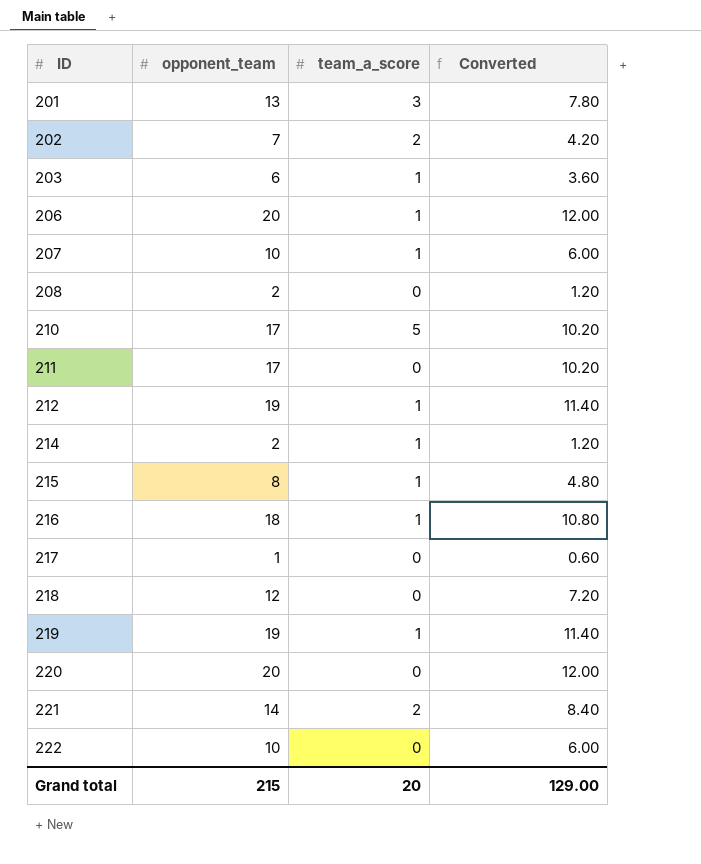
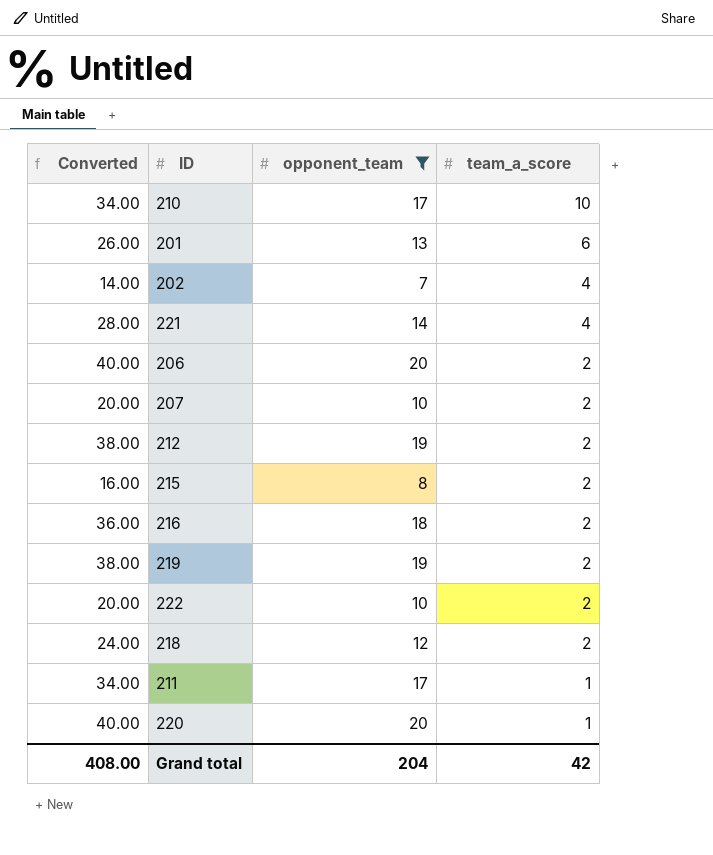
filter: none -> opponent_team >= 7
row order: ID ascending -> team_a_score descending
column Converted | formula: [opponent_team] * 0.6 -> [opponent_team] * 2
column Converted | position: 4 -> 1
210 | team_a_score: 5 -> 10
201 | team_a_score: 3 -> 6
202 | team_a_score: 2 -> 4
221 | team_a_score: 2 -> 4
206 | team_a_score: 1 -> 2
207 | team_a_score: 1 -> 2
212 | team_a_score: 1 -> 2
215 | team_a_score: 1 -> 2
216 | team_a_score: 1 -> 2
219 | team_a_score: 1 -> 2
222 | team_a_score: 0 -> 2
218 | team_a_score: 0 -> 2
211 | team_a_score: 0 -> 1
220 | team_a_score: 0 -> 1
Grand total | Converted: 129.00 -> 408.00
Grand total | opponent_team: 215 -> 204
Grand total | team_a_score: 20 -> 42

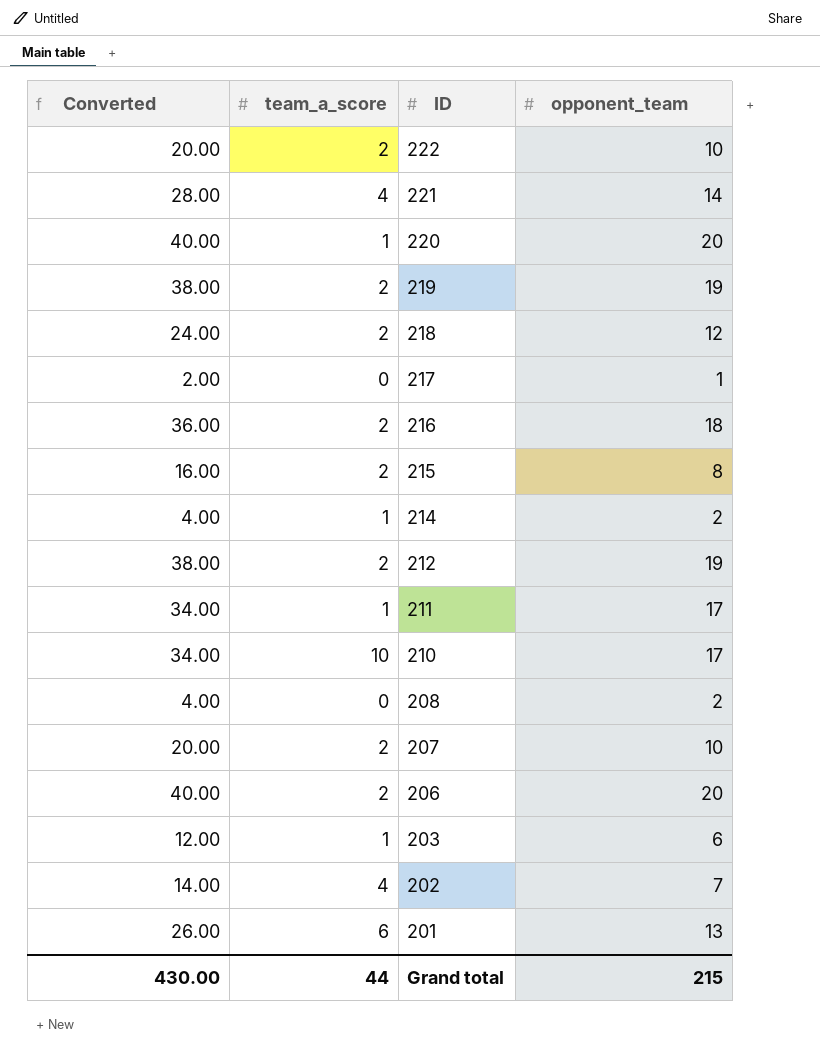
filter: opponent_team >= 7 -> none
row order: team_a_score descending -> ID descending
column team_a_score | position: 4 -> 2
Grand total | Converted: 408.00 -> 430.00
Grand total | team_a_score: 42 -> 44
Grand total | opponent_team: 204 -> 215

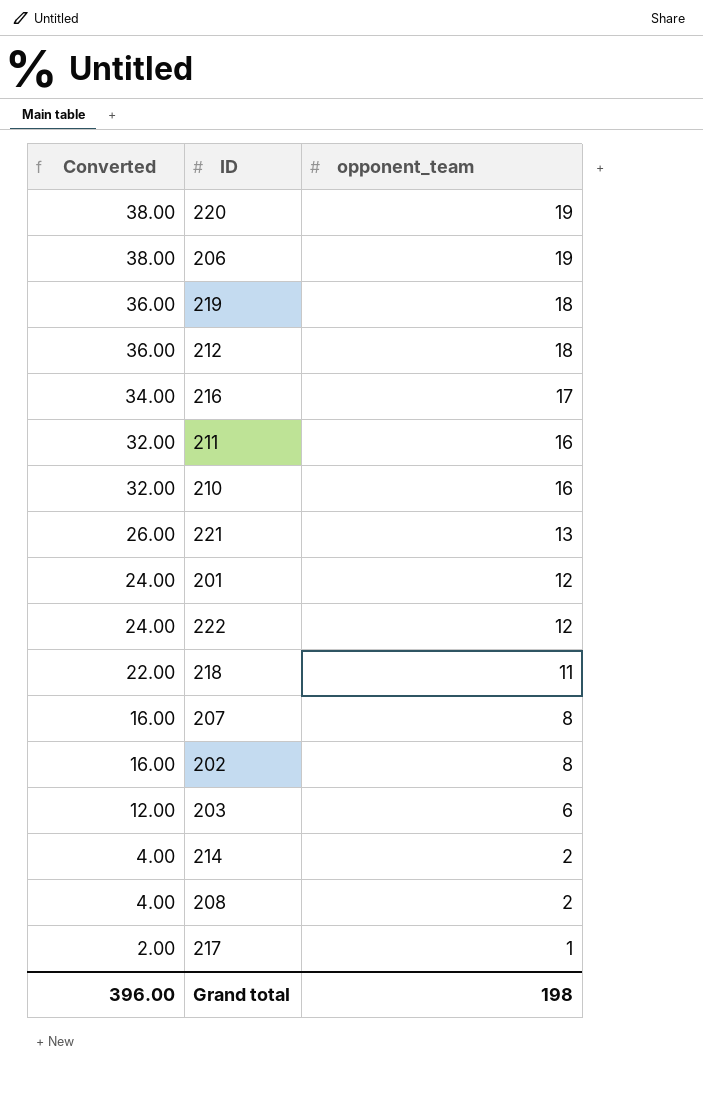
row order: ID descending -> Converted descending
column team_a_score | position: 2 -> none
row 215: 16.00 | 2 | 8 -> none
220 | Converted: 40.00 -> 38.00
220 | opponent_team: 20 -> 19
206 | Converted: 40.00 -> 38.00
206 | opponent_team: 20 -> 19
219 | Converted: 38.00 -> 36.00
219 | opponent_team: 19 -> 18
212 | Converted: 38.00 -> 36.00
212 | opponent_team: 19 -> 18
216 | Converted: 36.00 -> 34.00
216 | opponent_team: 18 -> 17
211 | Converted: 34.00 -> 32.00
211 | opponent_team: 17 -> 16
210 | Converted: 34.00 -> 32.00
210 | opponent_team: 17 -> 16
221 | Converted: 28.00 -> 26.00
221 | opponent_team: 14 -> 13
201 | Converted: 26.00 -> 24.00
201 | opponent_team: 13 -> 12
222 | Converted: 20.00 -> 24.00
222 | opponent_team: 10 -> 12
218 | Converted: 24.00 -> 22.00
218 | opponent_team: 12 -> 11
207 | Converted: 20.00 -> 16.00
207 | opponent_team: 10 -> 8
202 | Converted: 14.00 -> 16.00
202 | opponent_team: 7 -> 8
Grand total | Converted: 430.00 -> 396.00
Grand total | opponent_team: 215 -> 198

